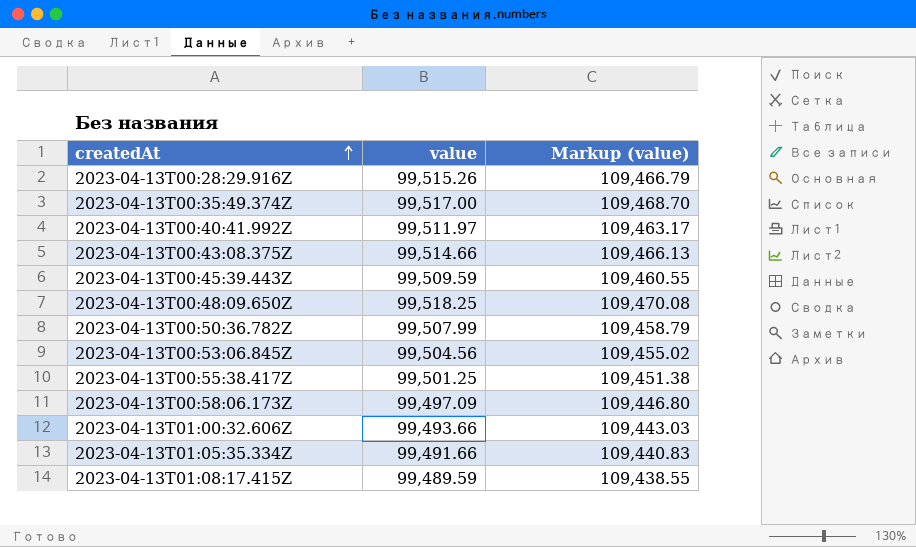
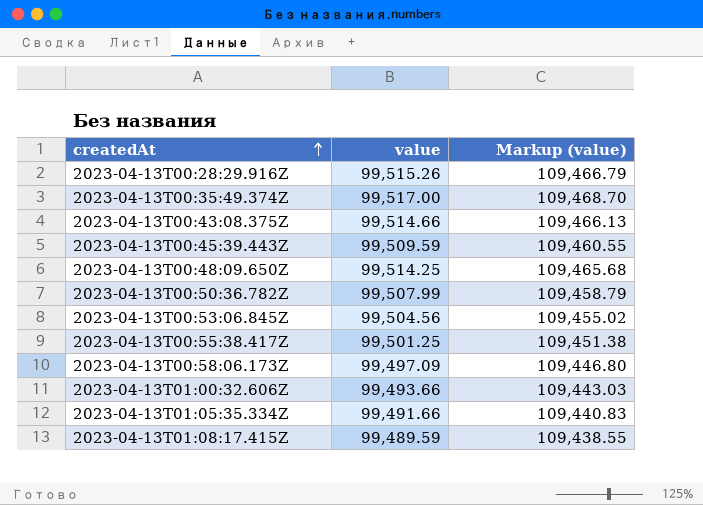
row 2023-04-13T00:40:41.992Z: 99,511.97 | 109,463.17 -> none
2023-04-13T00:48:09.650Z | value: 99,518.25 -> 99,514.25
2023-04-13T00:48:09.650Z | Markup (value): 109,470.08 -> 109,465.68

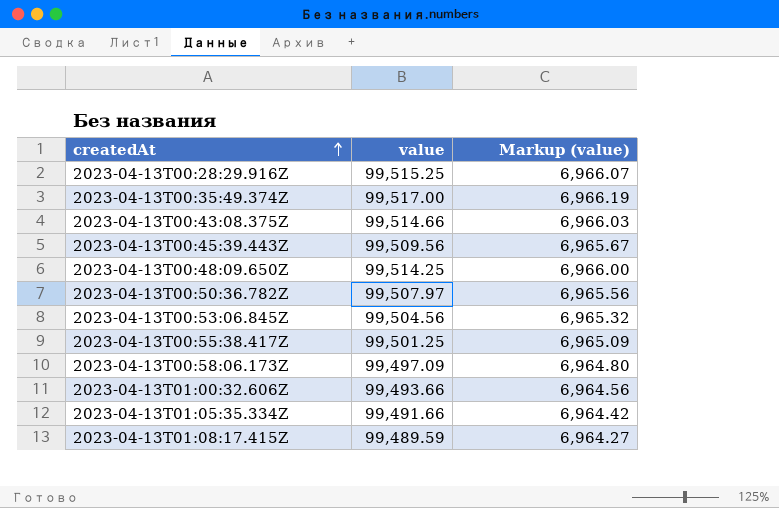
column Markup (value) | formula: [value] * 1.1 -> [value] * 0.07
2023-04-13T00:28:29.916Z | value: 99,515.26 -> 99,515.25
2023-04-13T00:45:39.443Z | value: 99,509.59 -> 99,509.56
2023-04-13T00:50:36.782Z | value: 99,507.99 -> 99,507.97

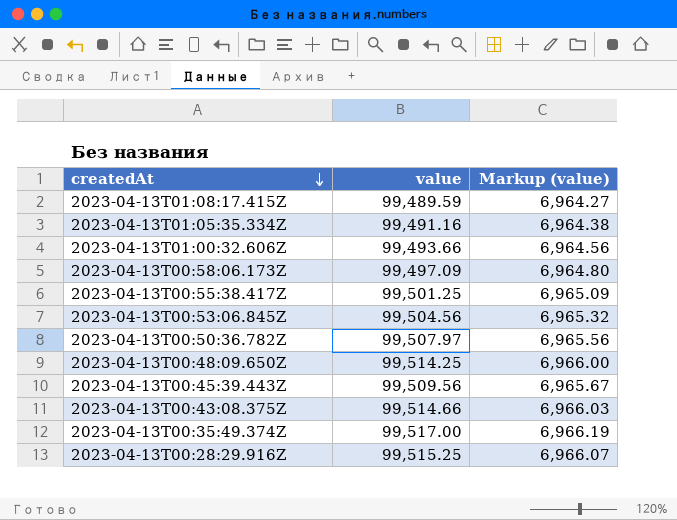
row order: createdAt ascending -> createdAt descending
2023-04-13T01:05:35.334Z | value: 99,491.66 -> 99,491.16
2023-04-13T01:05:35.334Z | Markup (value): 6,964.42 -> 6,964.38

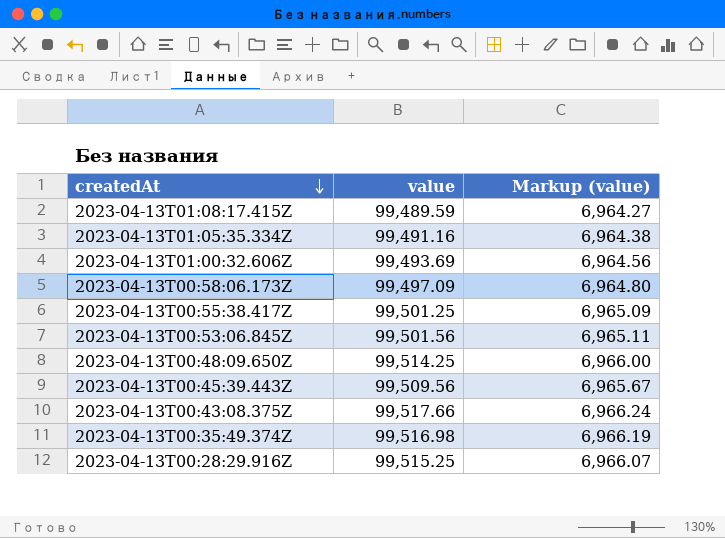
row 2023-04-13T00:50:36.782Z: 99,507.97 | 6,965.56 -> none
2023-04-13T01:00:32.606Z | value: 99,493.66 -> 99,493.69
2023-04-13T00:53:06.845Z | value: 99,504.56 -> 99,501.56
2023-04-13T00:53:06.845Z | Markup (value): 6,965.32 -> 6,965.11
2023-04-13T00:43:08.375Z | value: 99,514.66 -> 99,517.66
2023-04-13T00:43:08.375Z | Markup (value): 6,966.03 -> 6,966.24
2023-04-13T00:35:49.374Z | value: 99,517.00 -> 99,516.98

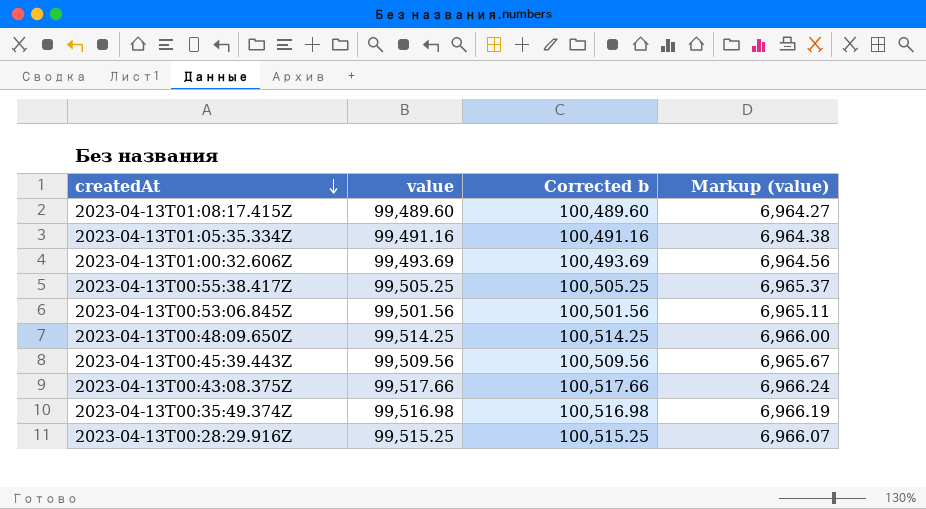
column Corrected b | formula: none -> [value] + 1000
row 2023-04-13T00:58:06.173Z: 99,497.09 | 6,964.80 -> none
2023-04-13T01:08:17.415Z | value: 99,489.59 -> 99,489.60
2023-04-13T00:55:38.417Z | value: 99,501.25 -> 99,505.25
2023-04-13T00:55:38.417Z | Markup (value): 6,965.09 -> 6,965.37

